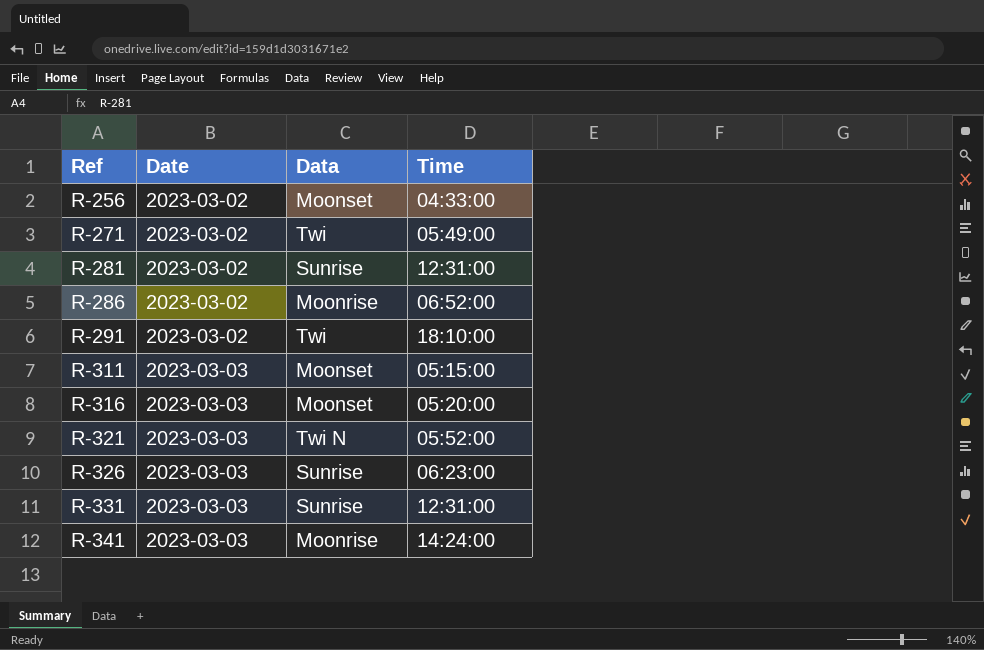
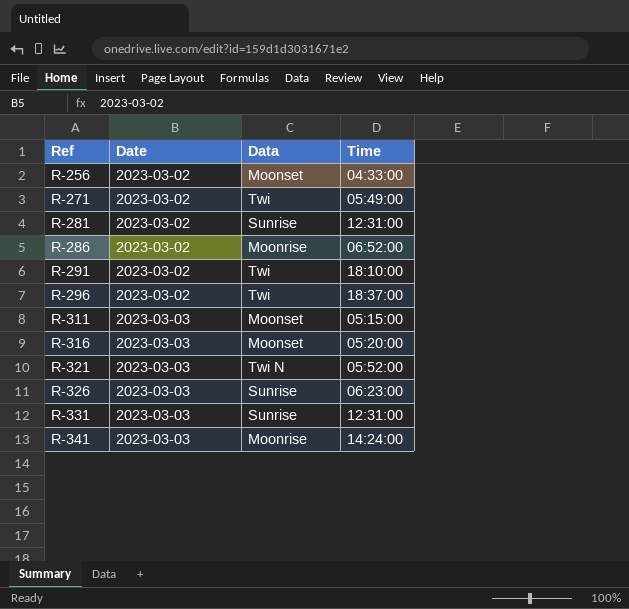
row R-296: none -> 2023-03-02 | Twi | 18:37:00

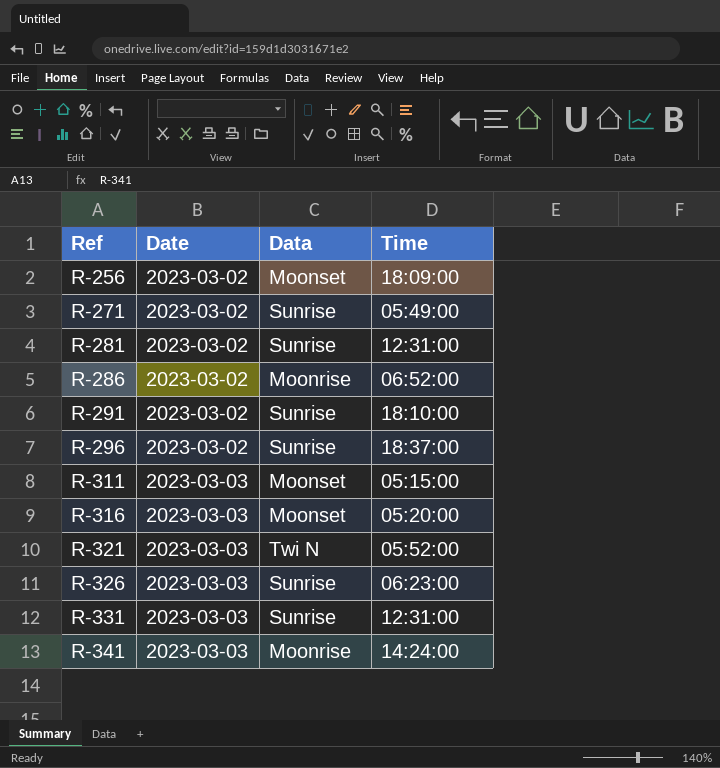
R-256 | Time: 04:33:00 -> 18:09:00
R-271 | Data: Twi -> Sunrise
R-291 | Data: Twi -> Sunrise
R-296 | Data: Twi -> Sunrise

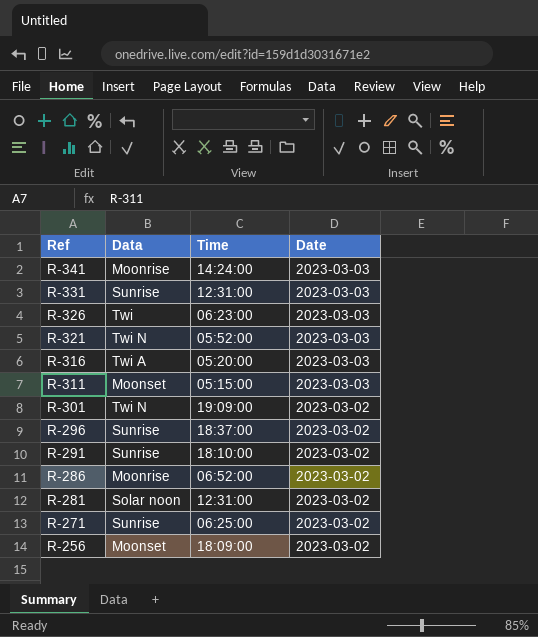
row order: Ref ascending -> Ref descending
column Date | position: 2 -> 4
R-326 | Data: Sunrise -> Twi
R-316 | Data: Moonset -> Twi A
row R-301: none -> Twi N | 19:09:00 | 2023-03-02
R-281 | Data: Sunrise -> Solar noon
R-271 | Time: 05:49:00 -> 06:25:00

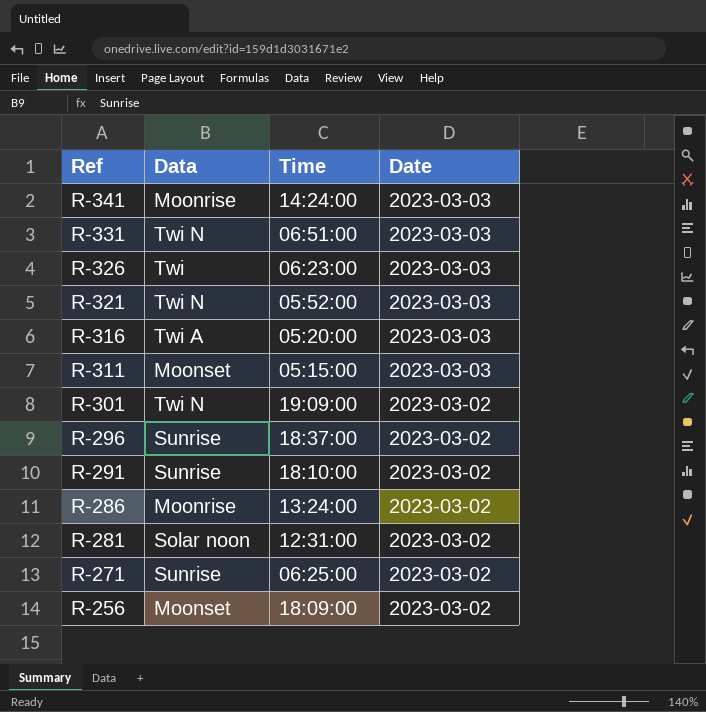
R-331 | Data: Sunrise -> Twi N
R-331 | Time: 12:31:00 -> 06:51:00
R-286 | Time: 06:52:00 -> 13:24:00

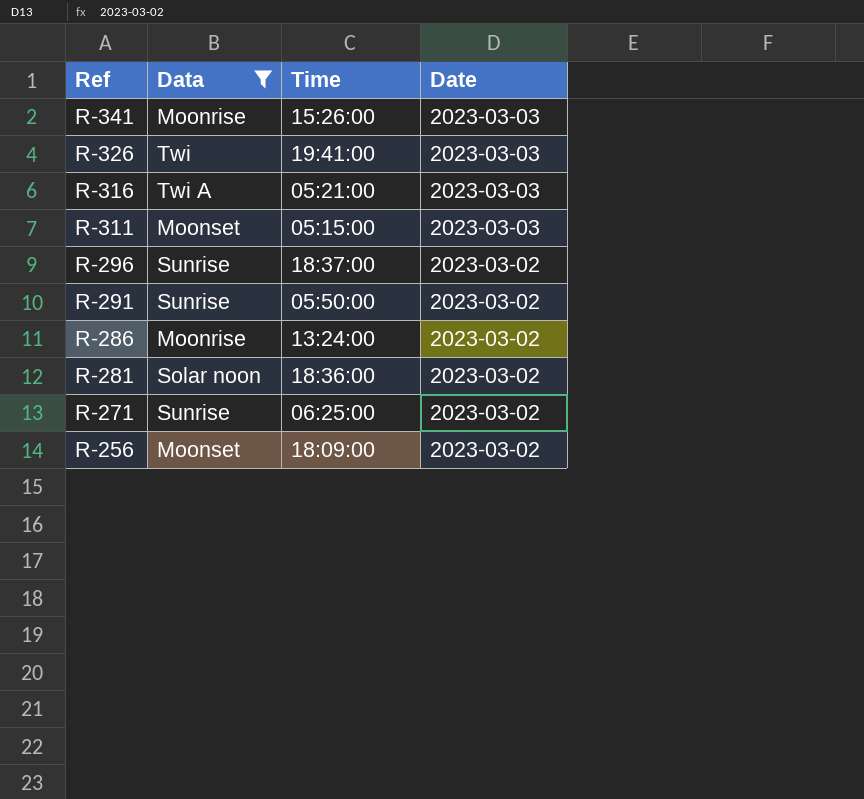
filter: none -> Data != Twi N
R-341 | Time: 14:24:00 -> 15:26:00
R-326 | Time: 06:23:00 -> 19:41:00
R-316 | Time: 05:20:00 -> 05:21:00
R-291 | Time: 18:10:00 -> 05:50:00
R-281 | Time: 12:31:00 -> 18:36:00

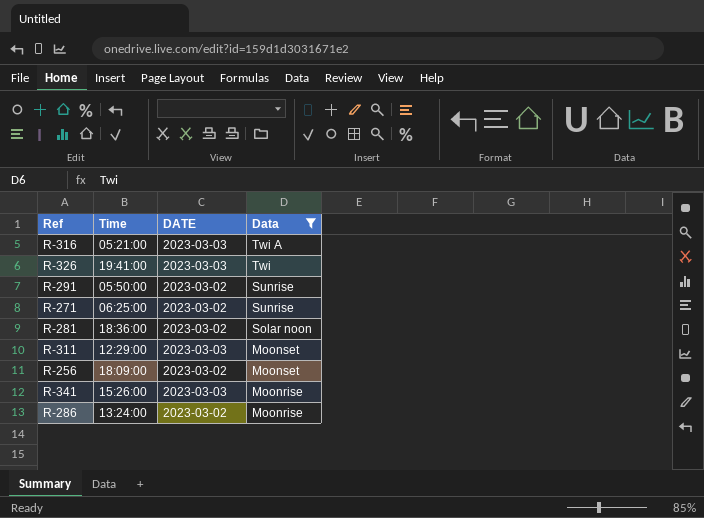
row order: Ref descending -> Data descending
column name: Date -> DATE
column Data | position: 2 -> 4
row R-296: Sunrise | 18:37:00 | 2023-03-02 -> none
R-311 | Time: 05:15:00 -> 12:29:00

